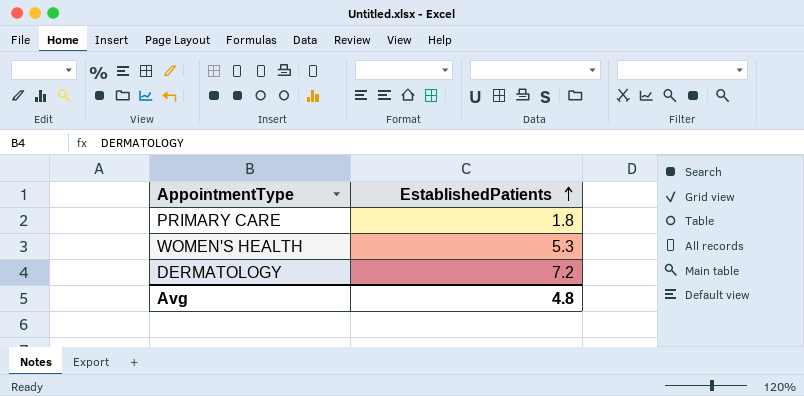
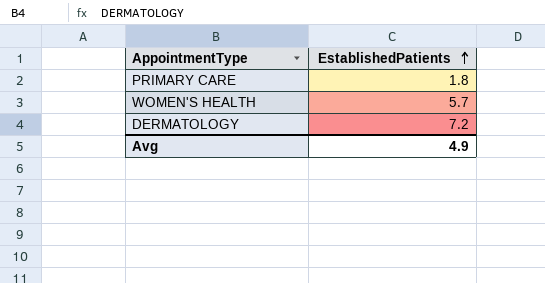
WOMEN'S HEALTH | EstablishedPatients: 5.3 -> 5.7
Avg | EstablishedPatients: 4.8 -> 4.9

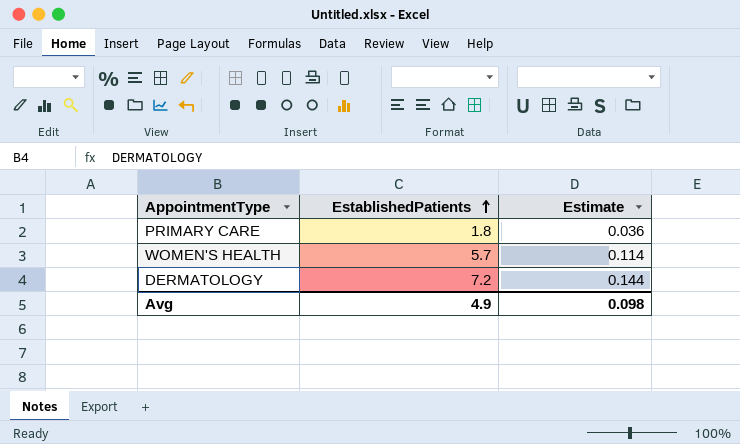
column Estimate | formula: none -> [EstablishedPatients] * 0.02

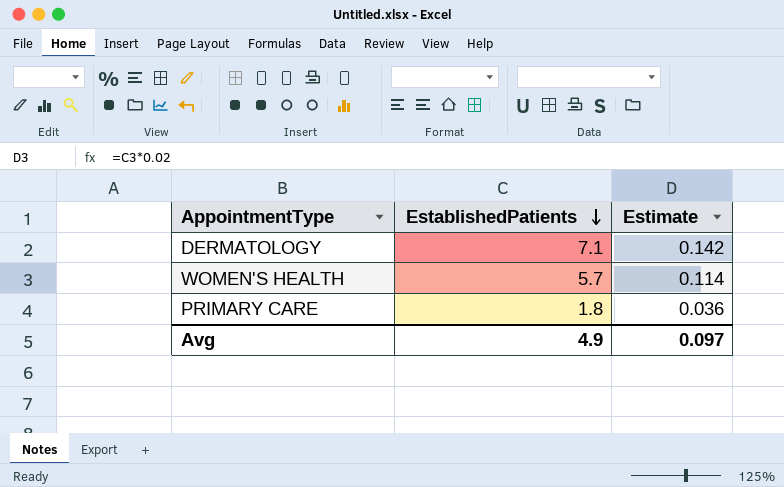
row order: EstablishedPatients ascending -> EstablishedPatients descending
DERMATOLOGY | EstablishedPatients: 7.2 -> 7.1
DERMATOLOGY | Estimate: 0.144 -> 0.142
Avg | Estimate: 0.098 -> 0.097

